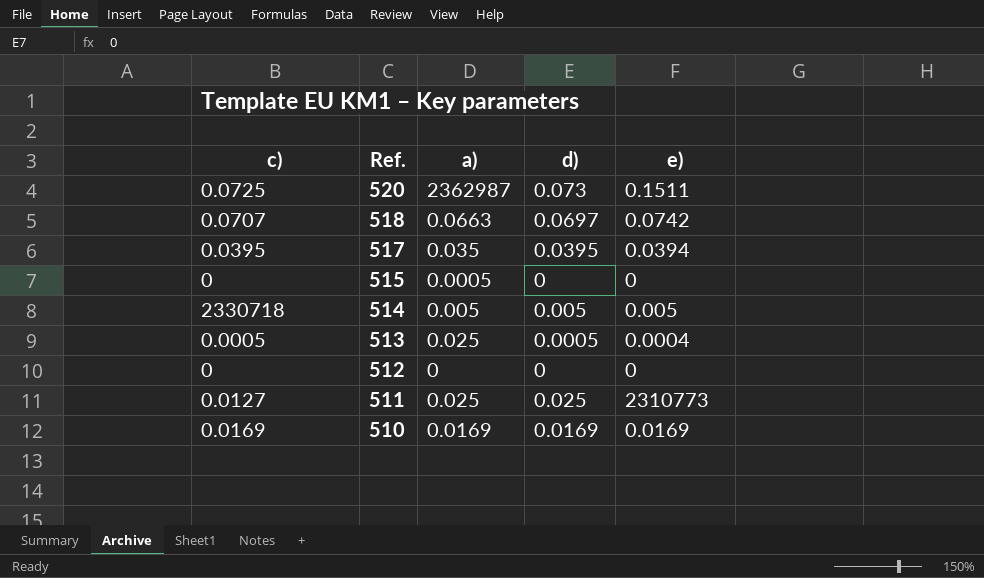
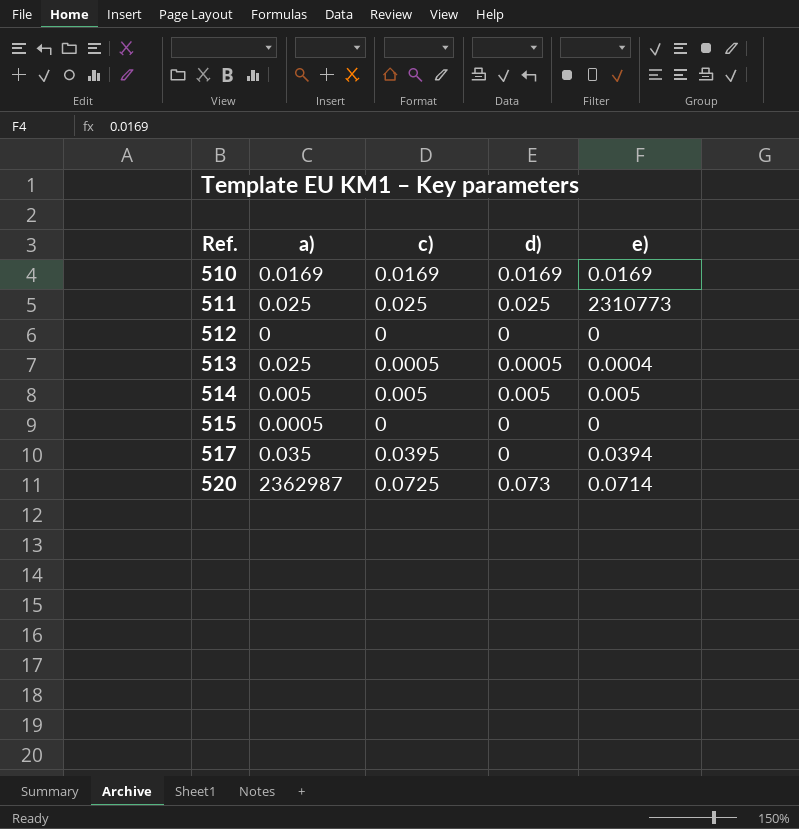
row order: Ref. descending -> Ref. ascending
column c) | position: 1 -> 3
row 518: 0.0707 | 0.0663 | 0.0697 | 0.0742 -> none
511 | c): 0.0127 -> 0.025
514 | c): 2330718 -> 0.005
517 | d): 0.0395 -> 0
520 | e): 0.1511 -> 0.0714

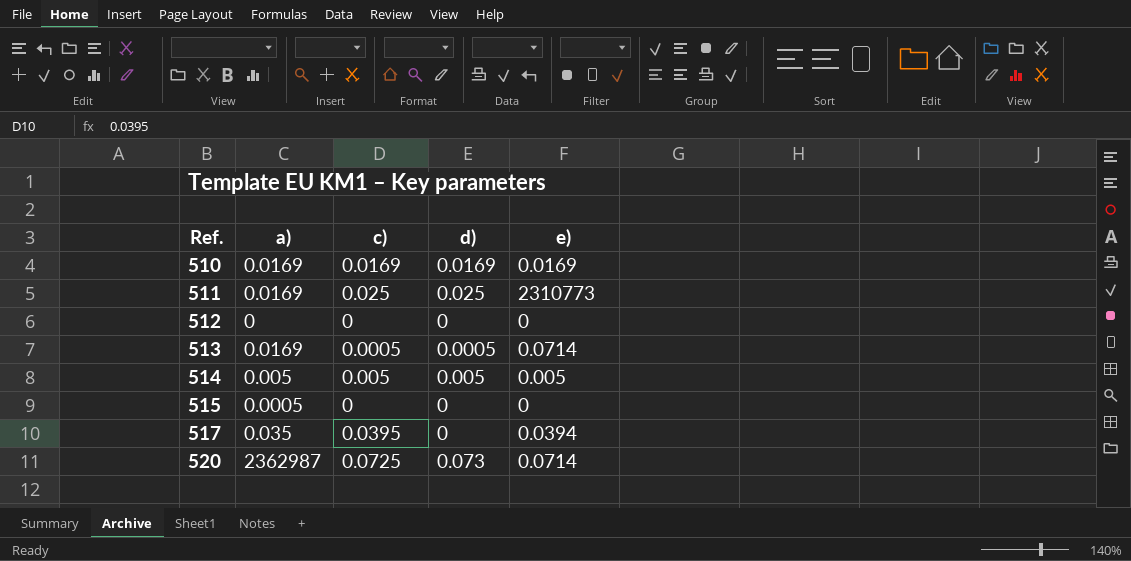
511 | a): 0.025 -> 0.0169
513 | a): 0.025 -> 0.0169
513 | e): 0.0004 -> 0.0714

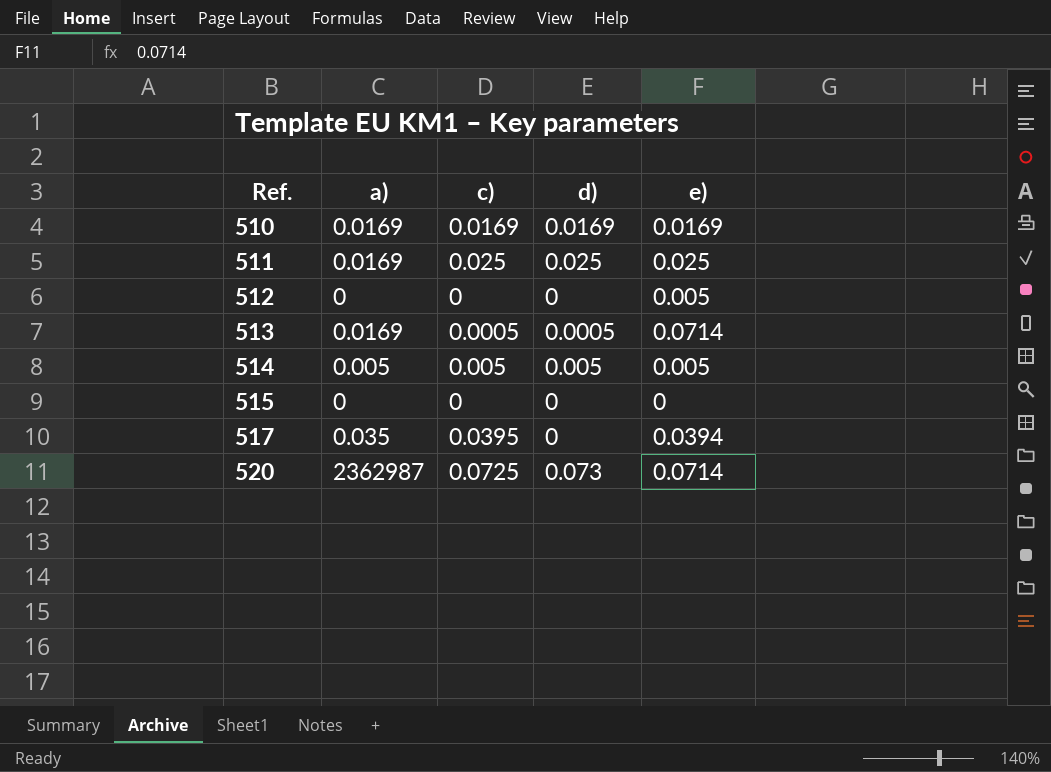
511 | e): 2310773 -> 0.025
512 | e): 0 -> 0.005
515 | a): 0.0005 -> 0

